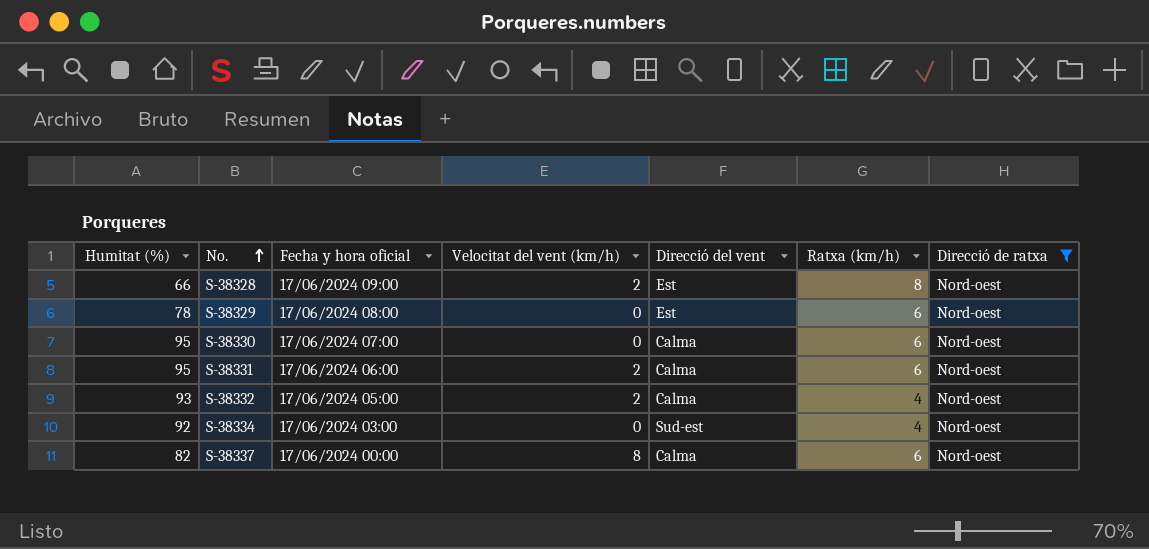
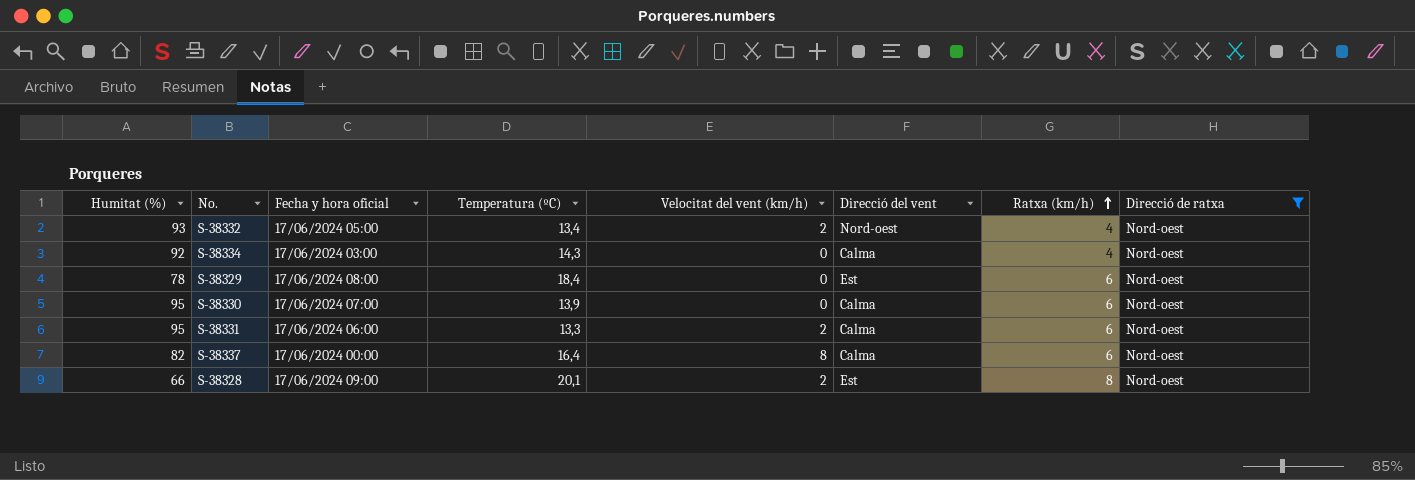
row order: No. ascending -> Ratxa (km/h) ascending
column Temperatura (ºC) | position: none -> 4
S-38332 | Direcció del vent: Calma -> Nord-oest
S-38334 | Direcció del vent: Sud-est -> Calma

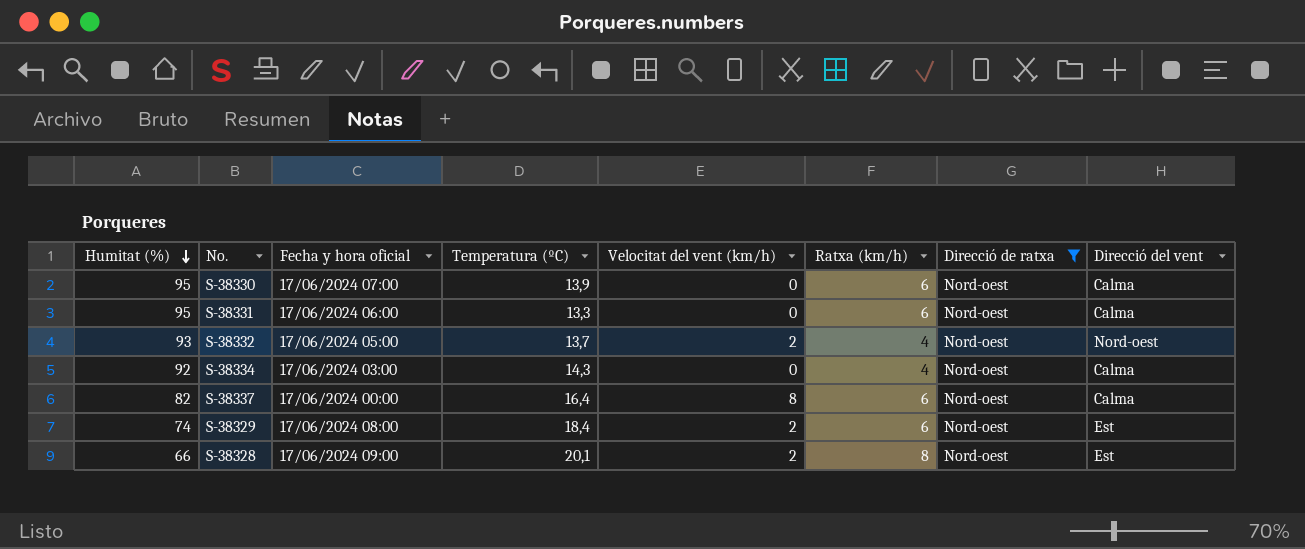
row order: Ratxa (km/h) ascending -> Humitat (%) descending
column Direcció del vent | position: 6 -> 8
S-38331 | Velocitat del vent (km/h): 2 -> 0
S-38332 | Temperatura (ºC): 13,4 -> 13,7
S-38329 | Humitat (%): 78 -> 74
S-38329 | Velocitat del vent (km/h): 0 -> 2

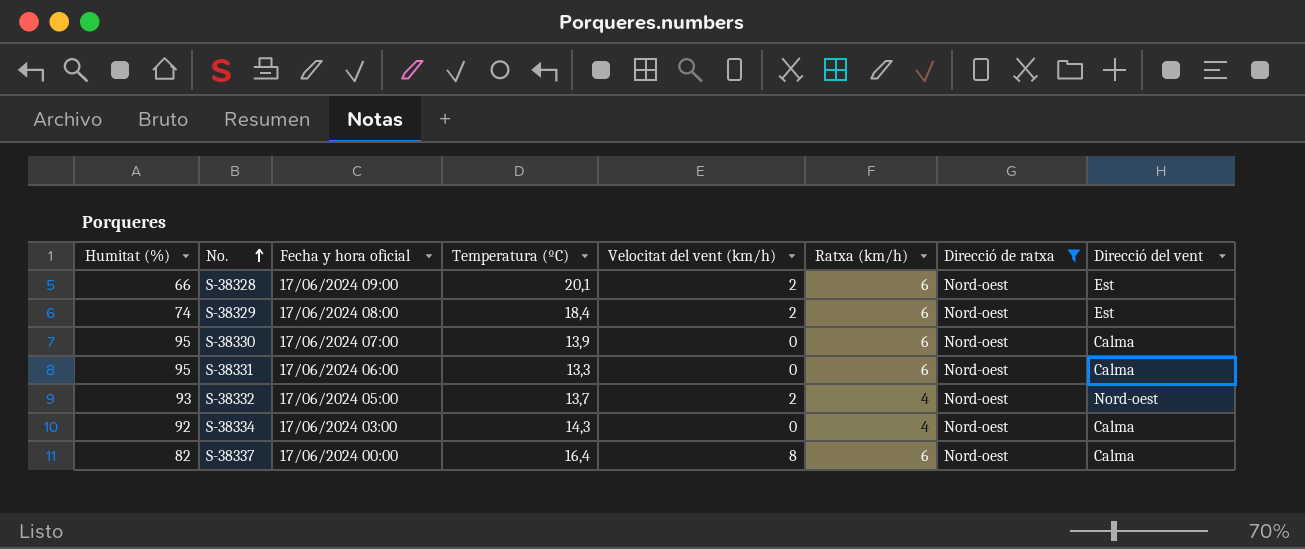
row order: Humitat (%) descending -> No. ascending
S-38328 | Ratxa (km/h): 8 -> 6

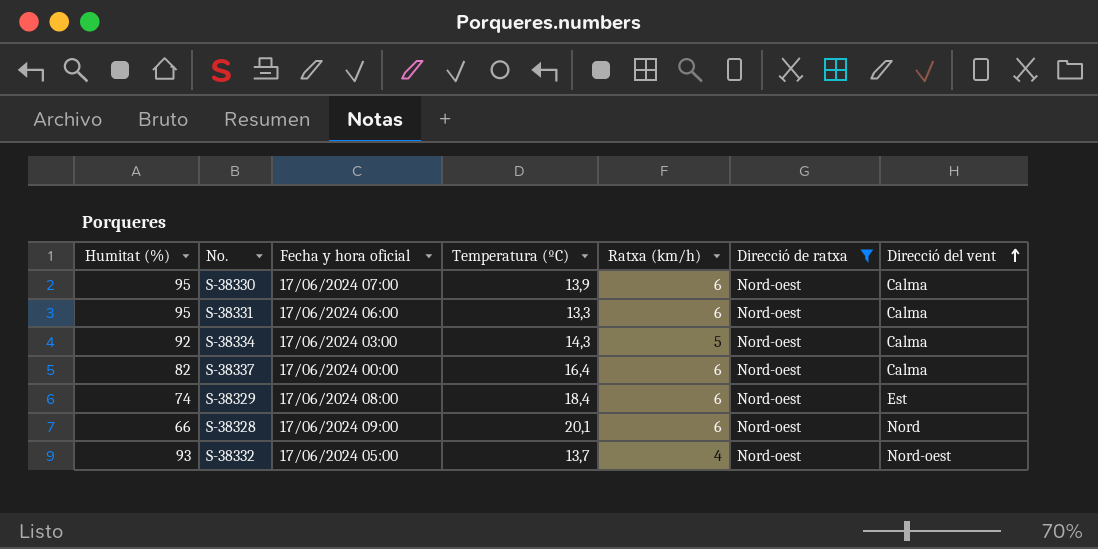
row order: No. ascending -> Direcció del vent ascending
column Velocitat del vent (km/h) | position: 5 -> none
S-38334 | Ratxa (km/h): 4 -> 5
S-38328 | Direcció del vent: Est -> Nord

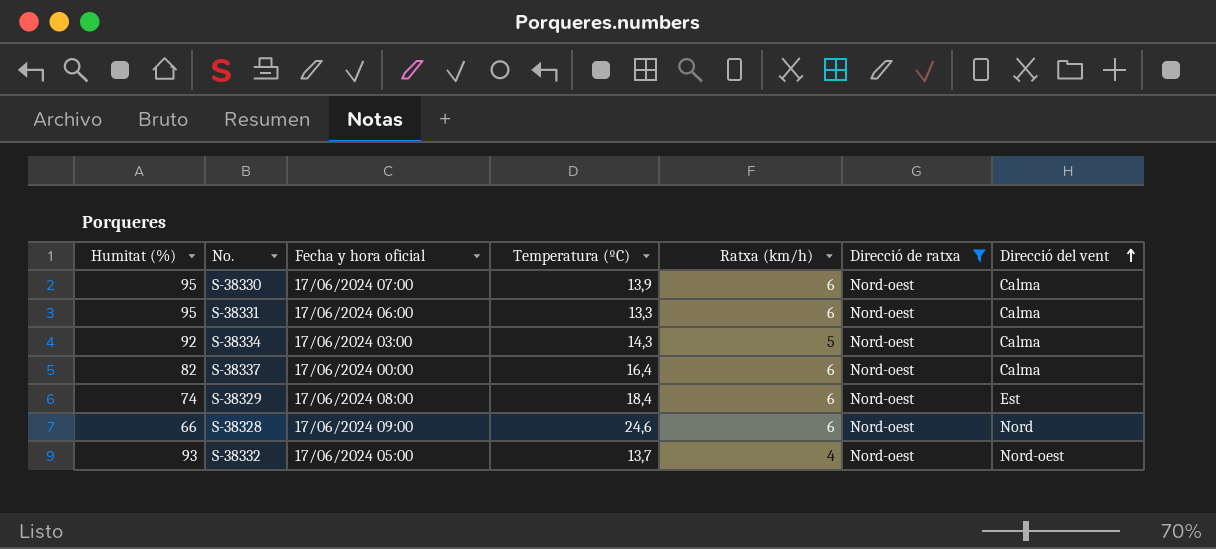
S-38328 | Temperatura (ºC): 20,1 -> 24,6

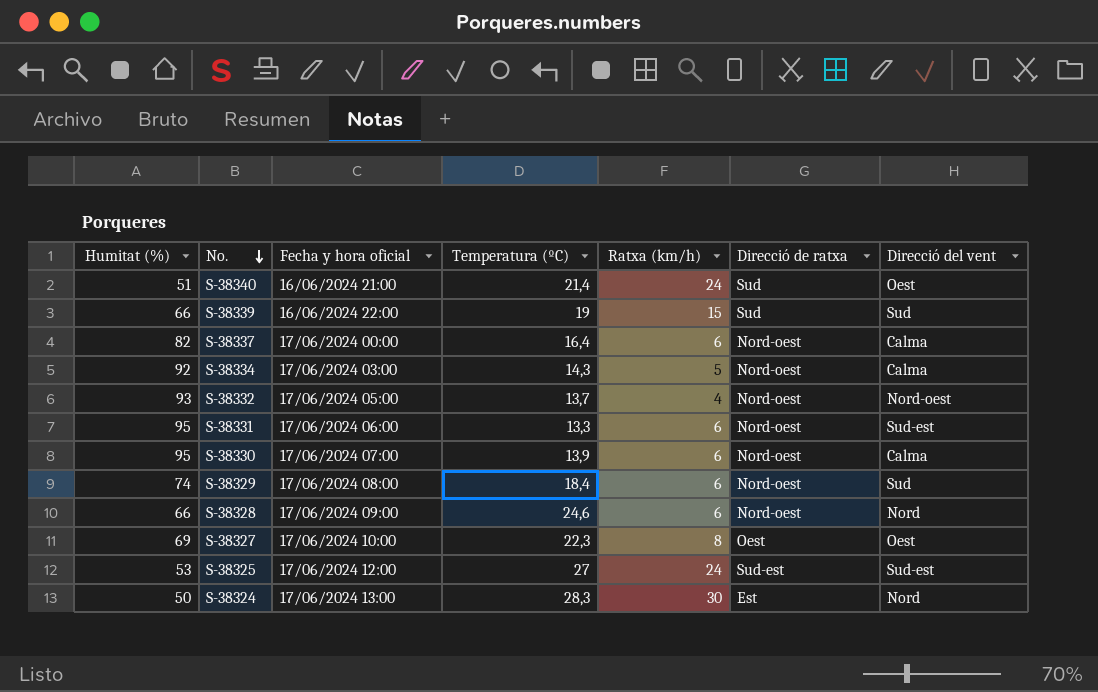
filter: Direcció de ratxa = Nord-oest -> none
row order: Direcció del vent ascending -> No. descending
S-38331 | Direcció del vent: Calma -> Sud-est
S-38329 | Direcció del vent: Est -> Sud

